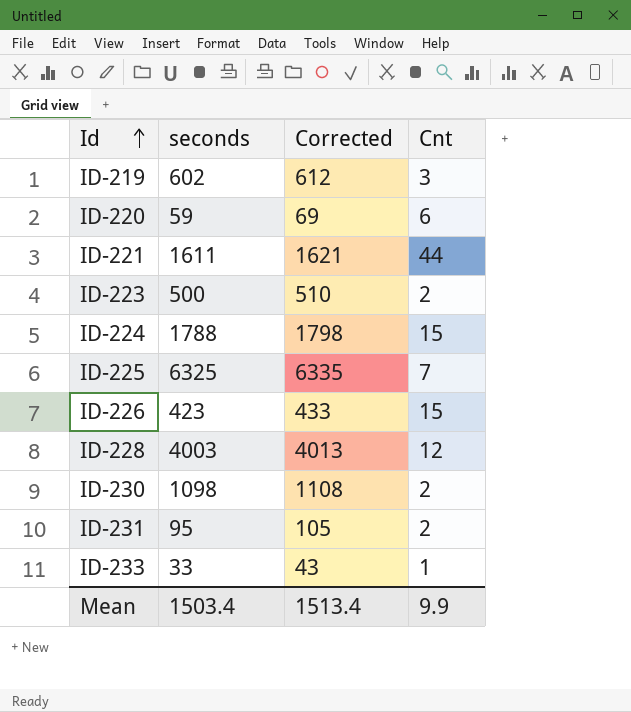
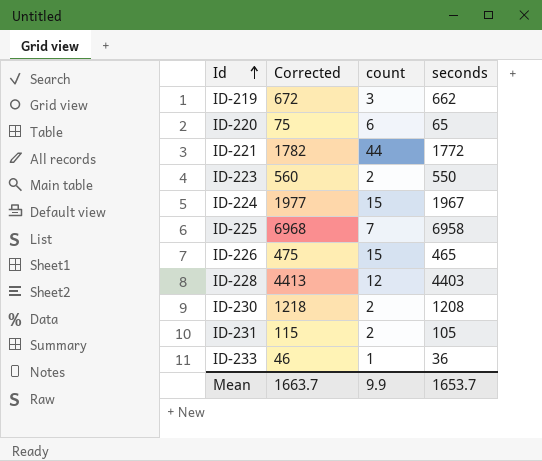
column name: Cnt -> count
column seconds | position: 2 -> 4
ID-219 | Corrected: 612 -> 672
ID-219 | seconds: 602 -> 662
ID-220 | Corrected: 69 -> 75
ID-220 | seconds: 59 -> 65
ID-221 | Corrected: 1621 -> 1782
ID-221 | seconds: 1611 -> 1772
ID-223 | Corrected: 510 -> 560
ID-223 | seconds: 500 -> 550
ID-224 | Corrected: 1798 -> 1977
ID-224 | seconds: 1788 -> 1967
ID-225 | Corrected: 6335 -> 6968
ID-225 | seconds: 6325 -> 6958
ID-226 | Corrected: 433 -> 475
ID-226 | seconds: 423 -> 465
ID-228 | Corrected: 4013 -> 4413
ID-228 | seconds: 4003 -> 4403
ID-230 | Corrected: 1108 -> 1218
ID-230 | seconds: 1098 -> 1208
ID-231 | Corrected: 105 -> 115
ID-231 | seconds: 95 -> 105
ID-233 | Corrected: 43 -> 46
ID-233 | seconds: 33 -> 36
Mean | Corrected: 1513.4 -> 1663.7
Mean | seconds: 1503.4 -> 1653.7

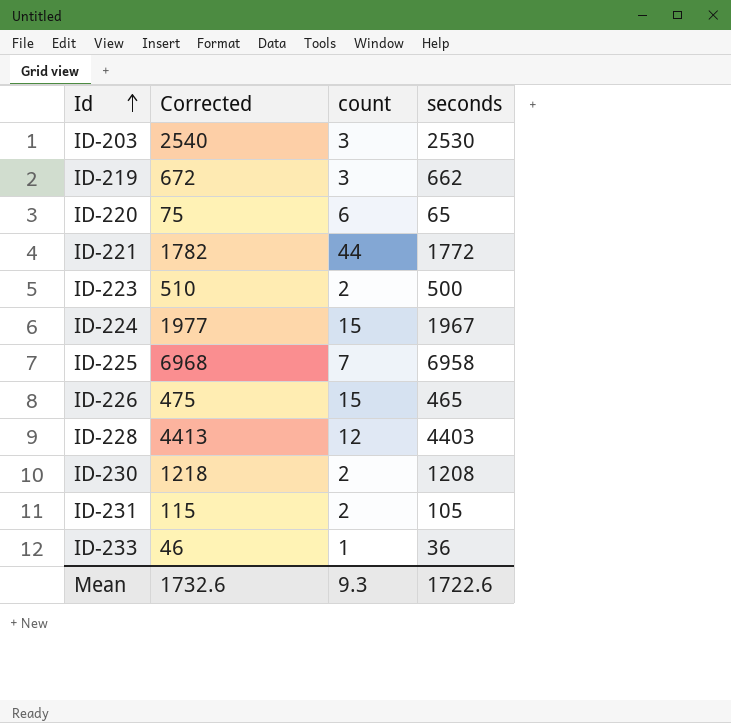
row ID-203: none -> 2540 | 3 | 2530
ID-223 | Corrected: 560 -> 510
ID-223 | seconds: 550 -> 500
Mean | Corrected: 1663.7 -> 1732.6
Mean | count: 9.9 -> 9.3
Mean | seconds: 1653.7 -> 1722.6

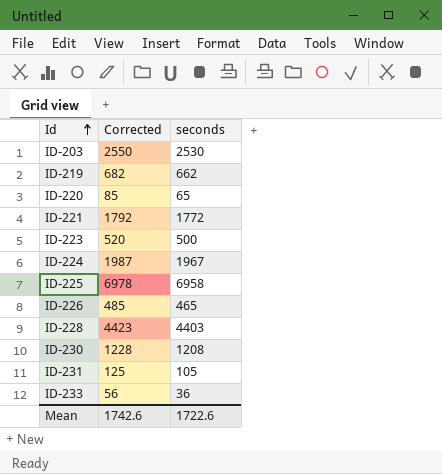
column count | position: 3 -> none
column Corrected | formula: [seconds] + 10 -> [seconds] + 20
Mean | Corrected: 1732.6 -> 1742.6

